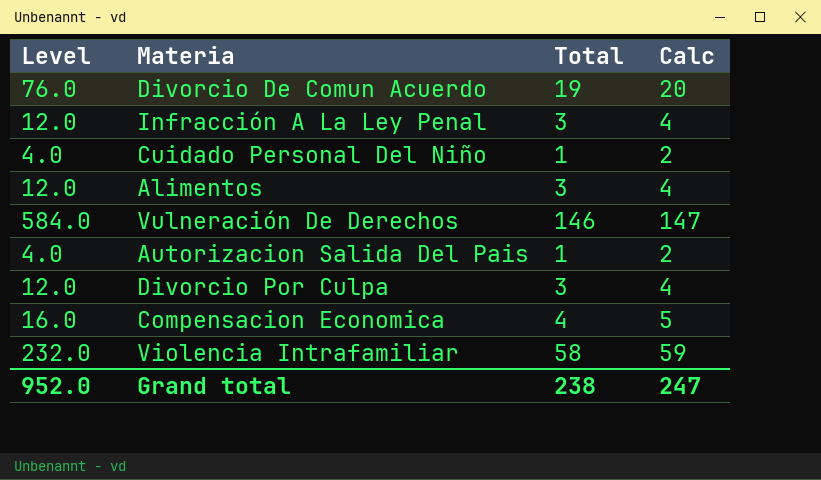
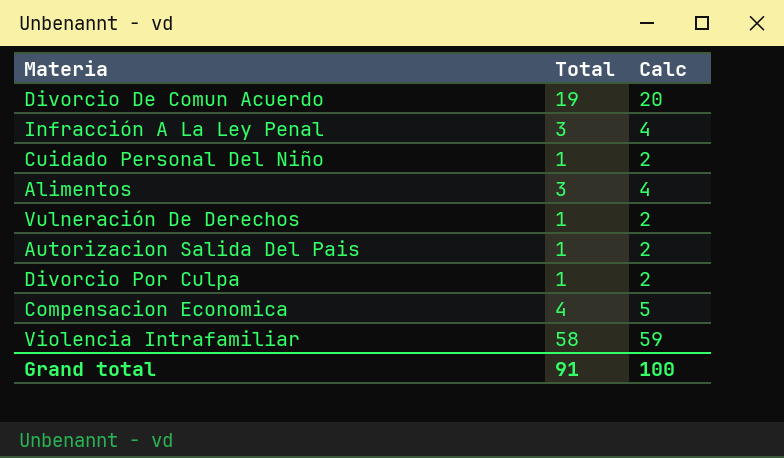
column Level | formula: [Total] * 4 -> none
Vulneración De Derechos | Total: 146 -> 1
Vulneración De Derechos | Calc: 147 -> 2
Divorcio Por Culpa | Total: 3 -> 1
Divorcio Por Culpa | Calc: 4 -> 2
Grand total | Total: 238 -> 91
Grand total | Calc: 247 -> 100

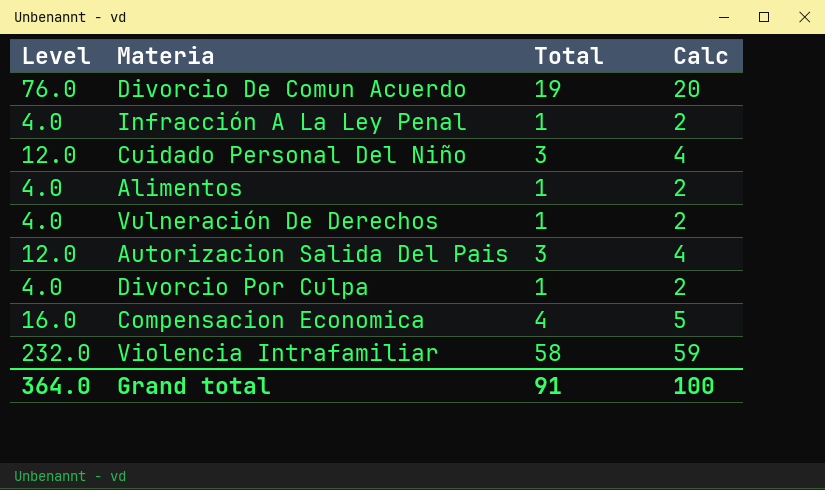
column Level | formula: none -> [Total] * 4
Infracción A La Ley Penal | Total: 3 -> 1
Infracción A La Ley Penal | Calc: 4 -> 2
Cuidado Personal Del Niño | Total: 1 -> 3
Cuidado Personal Del Niño | Calc: 2 -> 4
Alimentos | Total: 3 -> 1
Alimentos | Calc: 4 -> 2
Autorizacion Salida Del Pais | Total: 1 -> 3
Autorizacion Salida Del Pais | Calc: 2 -> 4

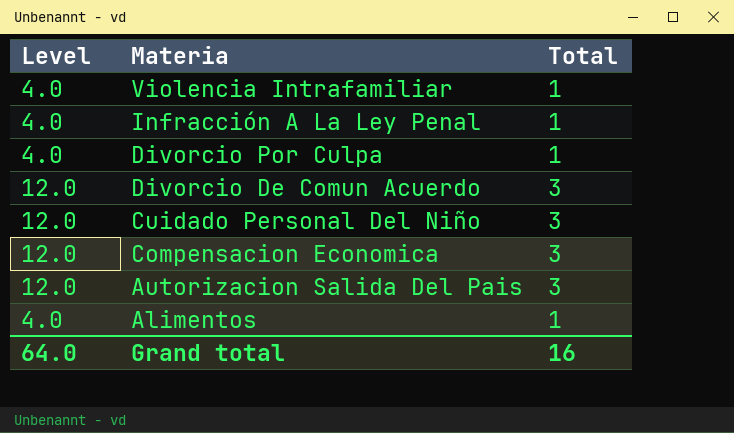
row order: none -> Materia descending
column Calc | formula: [Total] + 1 -> none
row Vulneración De Derechos: 4.0 | 1 | 2 -> none
Violencia Intrafamiliar | Level: 232.0 -> 4.0
Violencia Intrafamiliar | Total: 58 -> 1
Divorcio De Comun Acuerdo | Level: 76.0 -> 12.0
Divorcio De Comun Acuerdo | Total: 19 -> 3
Compensacion Economica | Level: 16.0 -> 12.0
Compensacion Economica | Total: 4 -> 3
Grand total | Level: 364.0 -> 64.0
Grand total | Total: 91 -> 16

